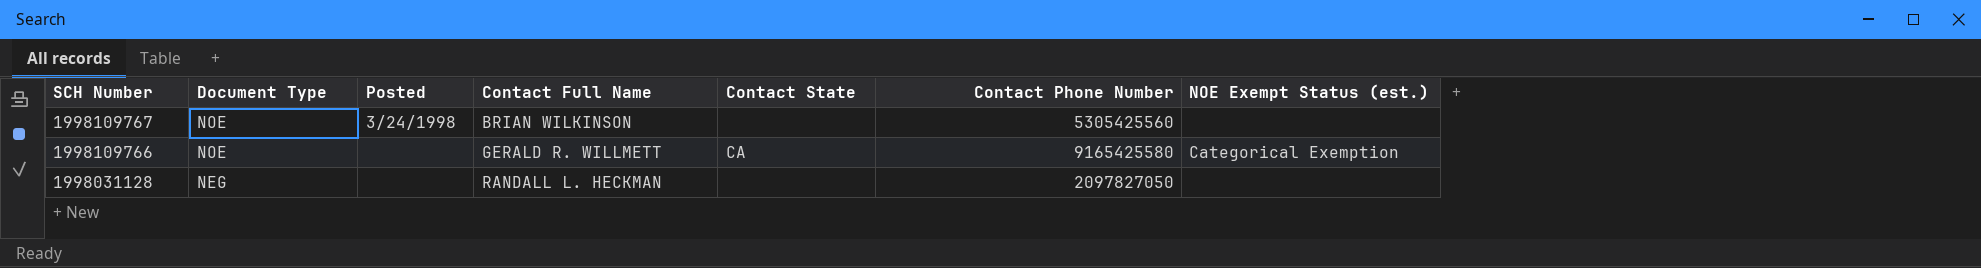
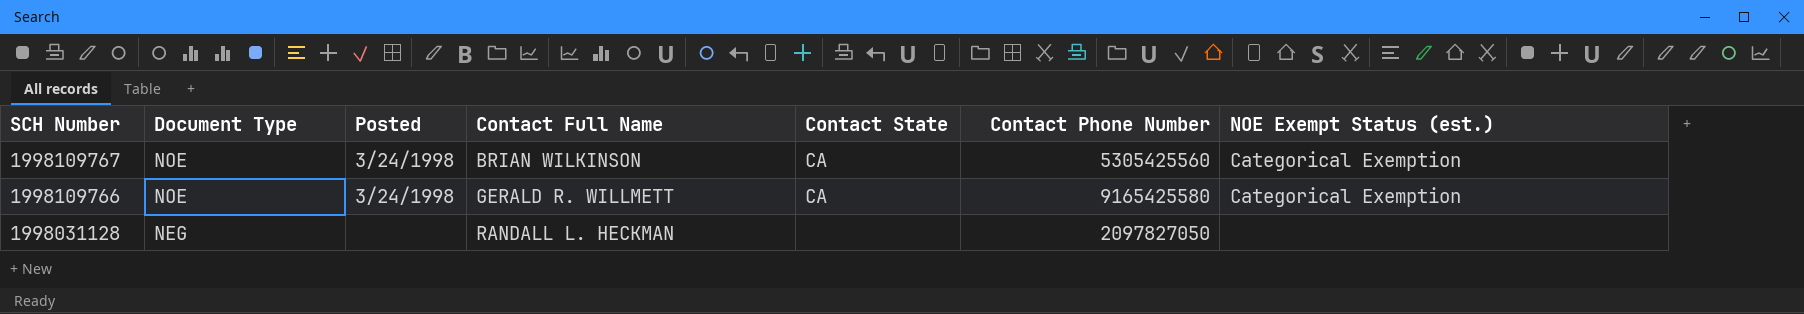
1998109767 | Contact State: none -> CA
1998109767 | NOE Exempt Status (est.): none -> Categorical Exemption
1998109766 | Posted: none -> 3/24/1998

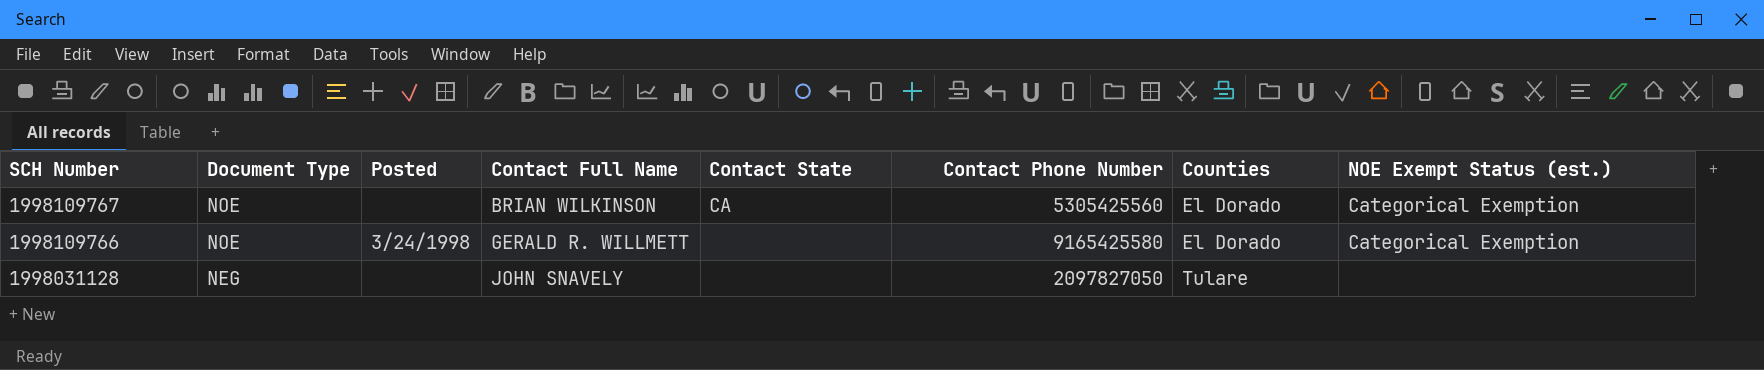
column Counties | position: none -> 7
1998109767 | Posted: 3/24/1998 -> none
1998109766 | Contact State: CA -> none
1998031128 | Contact Full Name: RANDALL L. HECKMAN -> JOHN SNAVELY

